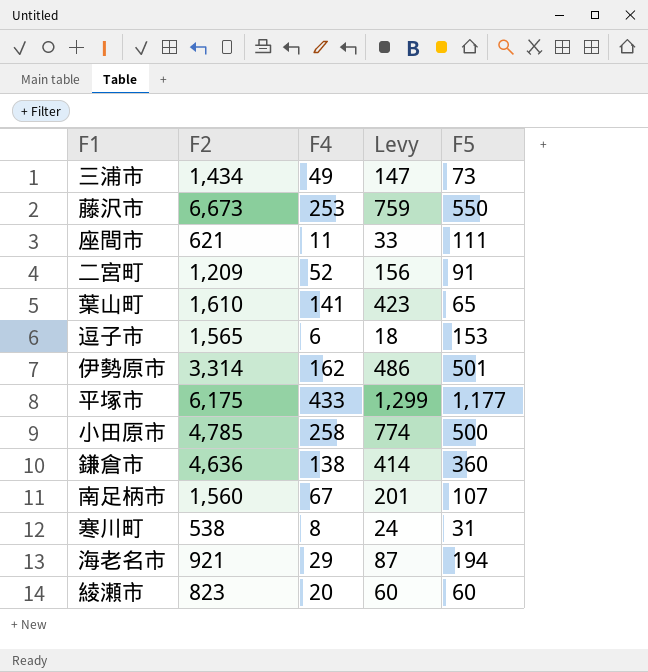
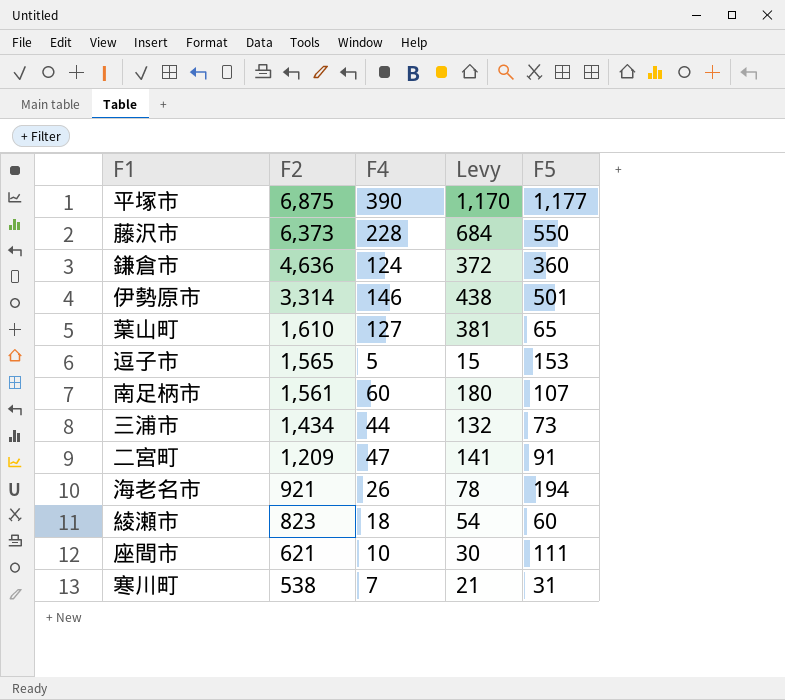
row order: none -> F2 descending
row 小田原市: 4,785 | 258 | 774 | 500 -> none
平塚市 | F2: 6,175 -> 6,875
平塚市 | F4: 433 -> 390
平塚市 | Levy: 1,299 -> 1,170
藤沢市 | F2: 6,673 -> 6,373
藤沢市 | F4: 253 -> 228
藤沢市 | Levy: 759 -> 684
鎌倉市 | F4: 138 -> 124
鎌倉市 | Levy: 414 -> 372
伊勢原市 | F4: 162 -> 146
伊勢原市 | Levy: 486 -> 438
葉山町 | F4: 141 -> 127
葉山町 | Levy: 423 -> 381
逗子市 | F4: 6 -> 5
逗子市 | Levy: 18 -> 15
南足柄市 | F2: 1,560 -> 1,561
南足柄市 | F4: 67 -> 60
南足柄市 | Levy: 201 -> 180
三浦市 | F4: 49 -> 44
三浦市 | Levy: 147 -> 132
二宮町 | F4: 52 -> 47
二宮町 | Levy: 156 -> 141
海老名市 | F4: 29 -> 26
海老名市 | Levy: 87 -> 78
綾瀬市 | F4: 20 -> 18
綾瀬市 | Levy: 60 -> 54
座間市 | F4: 11 -> 10
座間市 | Levy: 33 -> 30
寒川町 | F4: 8 -> 7
寒川町 | Levy: 24 -> 21

